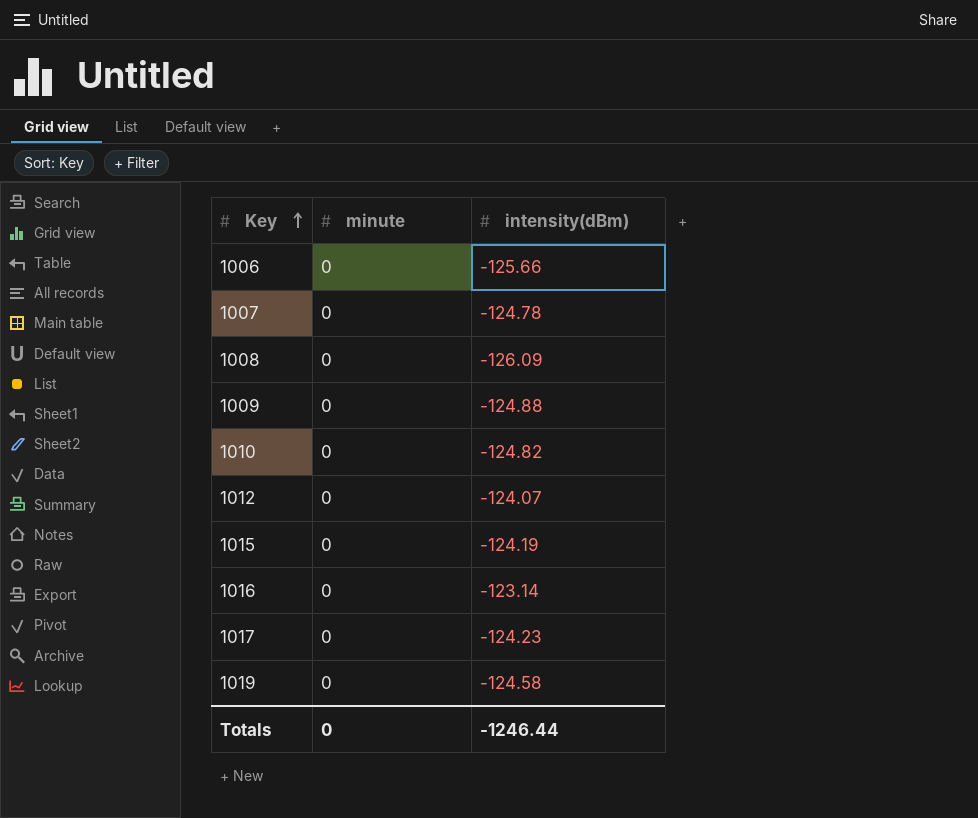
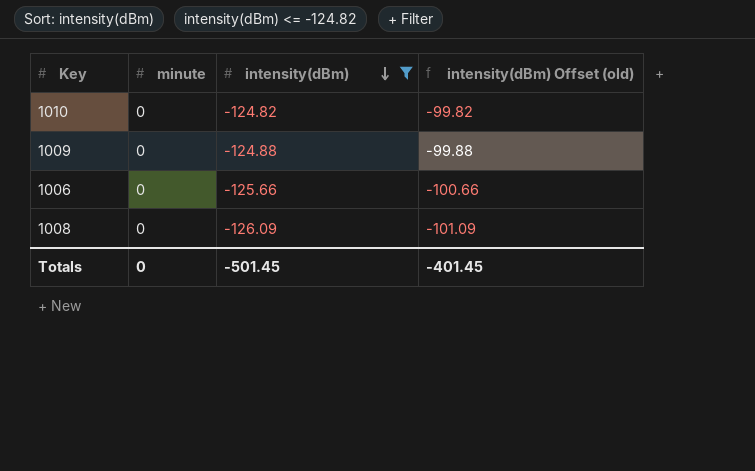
filter: none -> intensity(dBm) <= -124.82
row order: Key ascending -> intensity(dBm) descending
column intensity(dBm) Offset (old) | formula: none -> [intensity(dBm)] + 25
Totals | intensity(dBm): -1246.44 -> -501.45

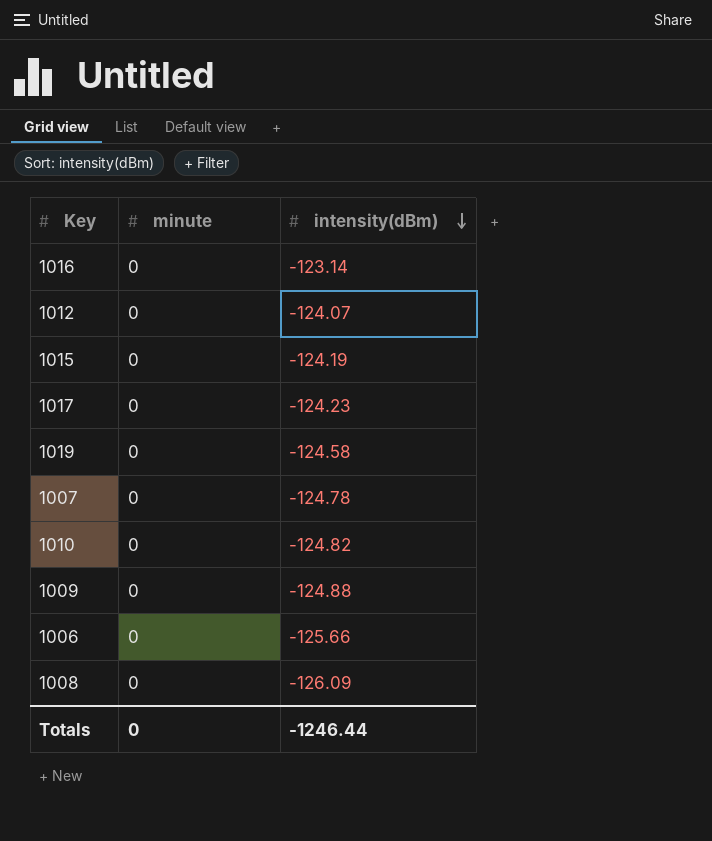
filter: intensity(dBm) <= -124.82 -> none
column intensity(dBm) Offset (old) | formula: [intensity(dBm)] + 25 -> none
Totals | intensity(dBm): -501.45 -> -1246.44

